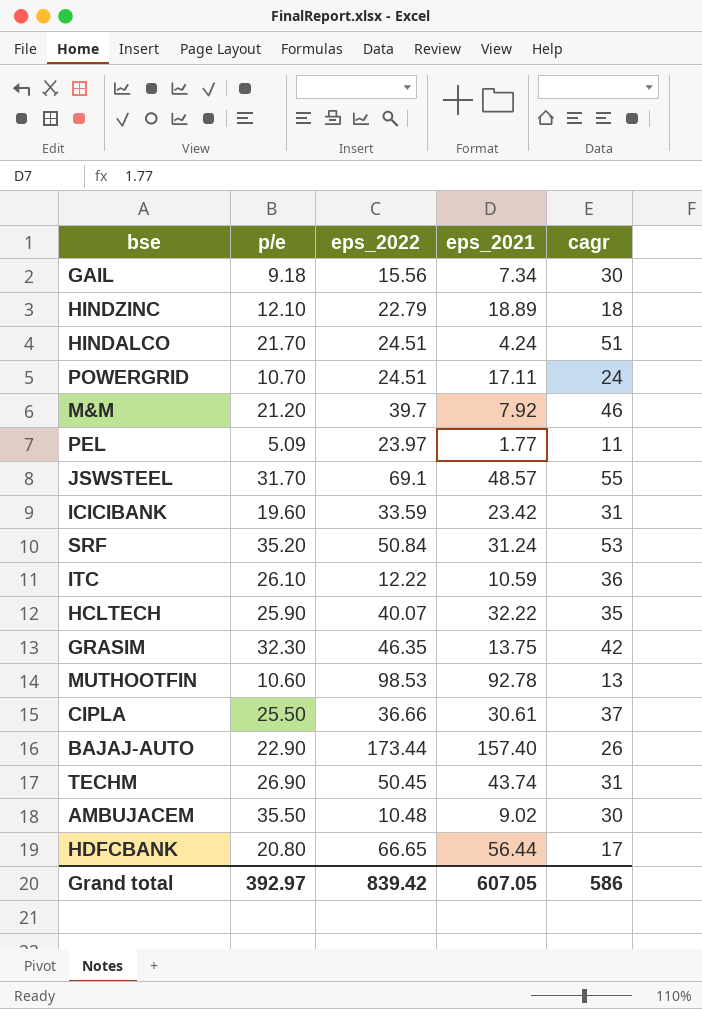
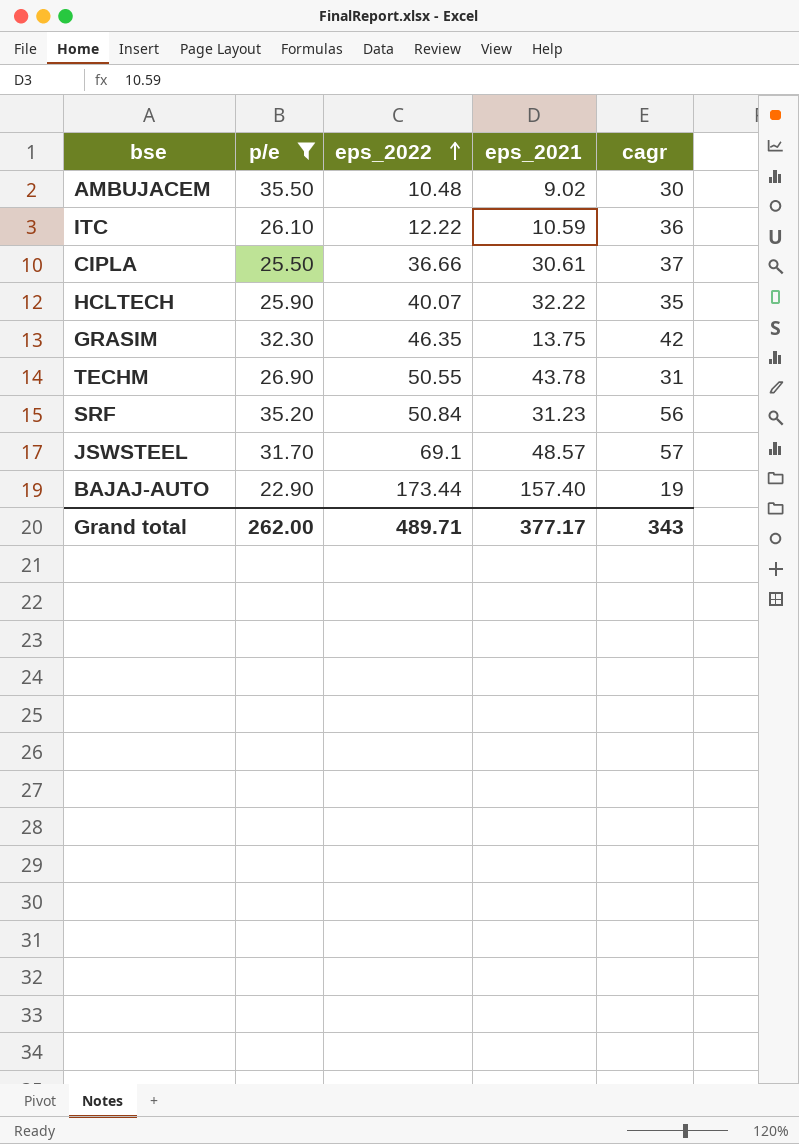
filter: none -> p/e >= 22.90
row order: none -> eps_2022 ascending
TECHM | eps_2022: 50.45 -> 50.55
TECHM | eps_2021: 43.74 -> 43.78
SRF | eps_2021: 31.24 -> 31.23
SRF | cagr: 53 -> 56
JSWSTEEL | cagr: 55 -> 57
BAJAJ-AUTO | cagr: 26 -> 19
Grand total | p/e: 392.97 -> 262.00
Grand total | eps_2022: 839.42 -> 489.71
Grand total | eps_2021: 607.05 -> 377.17
Grand total | cagr: 586 -> 343

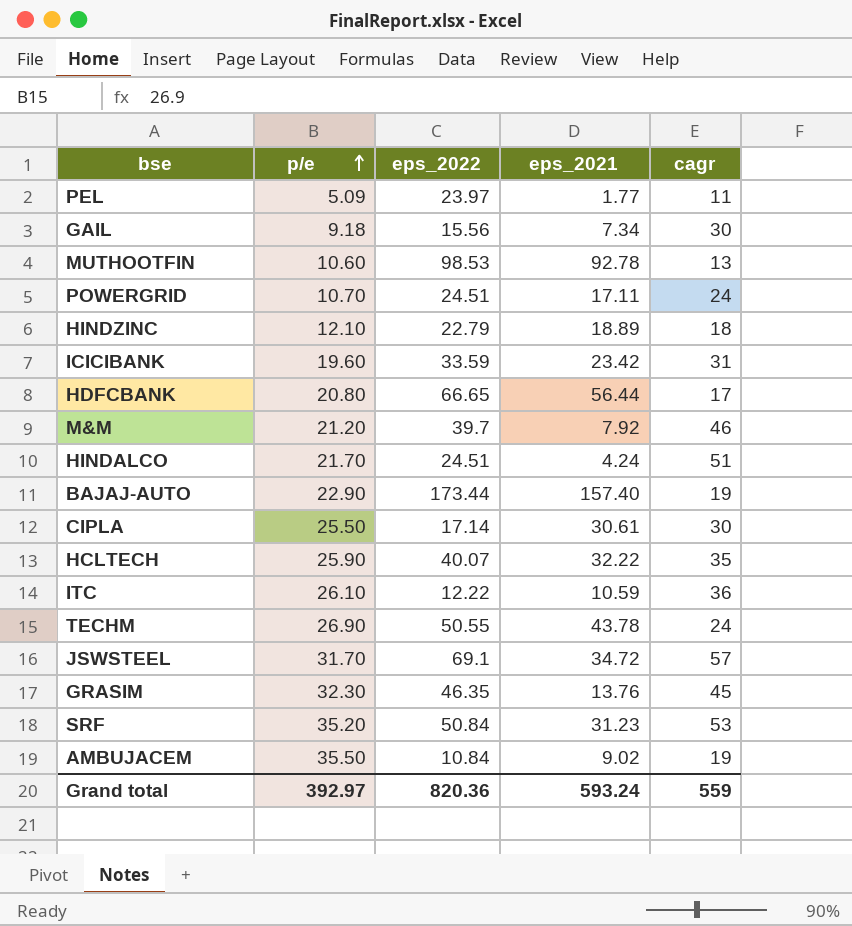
filter: p/e >= 22.90 -> none
row order: eps_2022 ascending -> p/e ascending
CIPLA | eps_2022: 36.66 -> 17.14
CIPLA | cagr: 37 -> 30
TECHM | cagr: 31 -> 24
JSWSTEEL | eps_2021: 48.57 -> 34.72
GRASIM | eps_2021: 13.75 -> 13.76
GRASIM | cagr: 42 -> 45
SRF | cagr: 56 -> 53
AMBUJACEM | eps_2022: 10.48 -> 10.84
AMBUJACEM | cagr: 30 -> 19
Grand total | p/e: 262.00 -> 392.97
Grand total | eps_2022: 489.71 -> 820.36
Grand total | eps_2021: 377.17 -> 593.24
Grand total | cagr: 343 -> 559

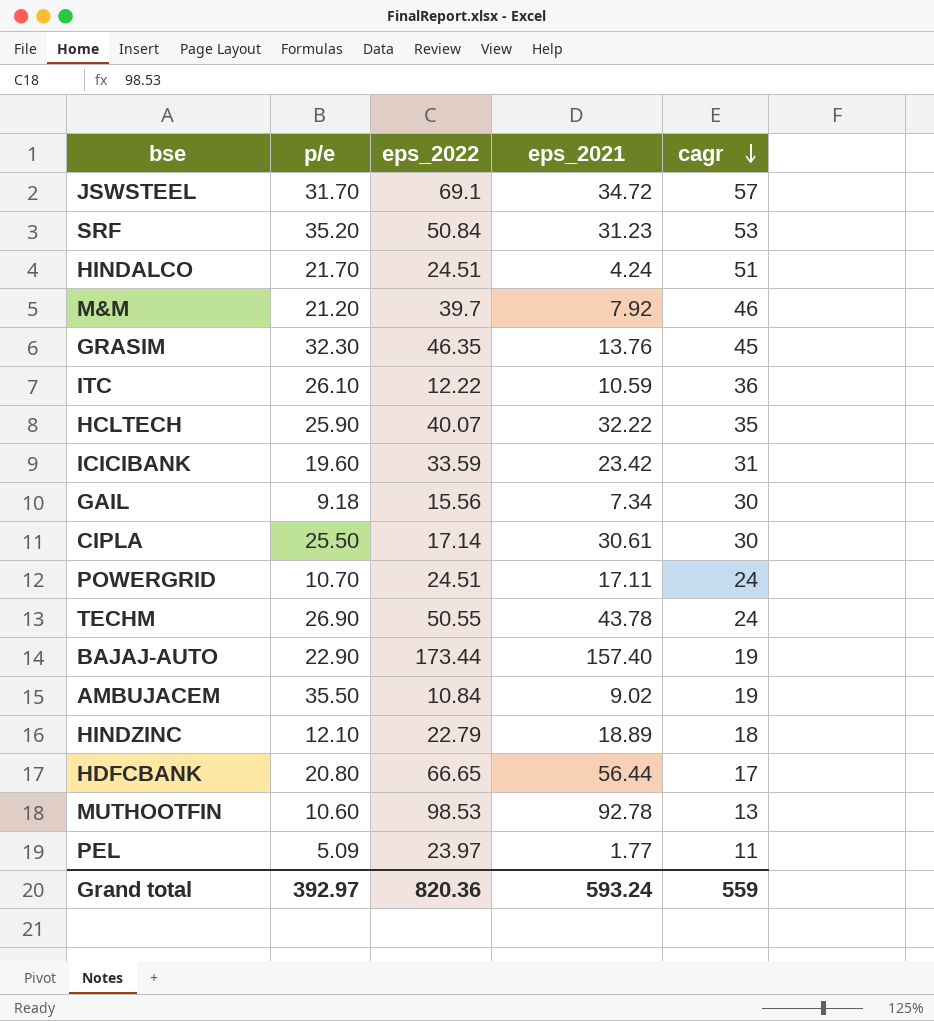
row order: p/e ascending -> cagr descending

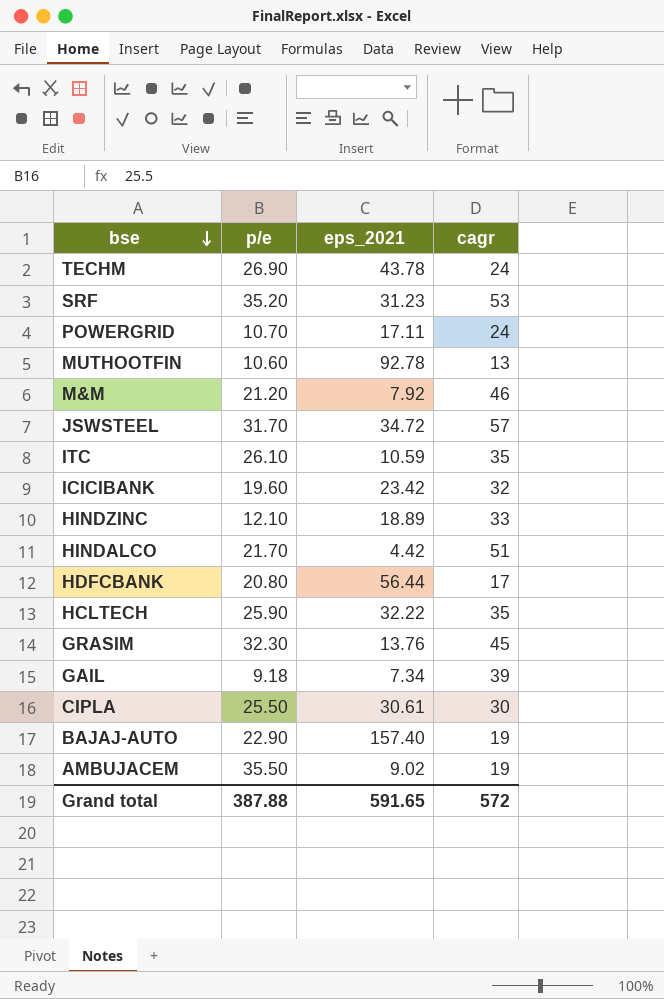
row order: cagr descending -> bse descending
column eps_2022 | position: 3 -> none
row PEL: 5.09 | 23.97 | 1.77 | 11 -> none
ITC | cagr: 36 -> 35
ICICIBANK | cagr: 31 -> 32
HINDZINC | cagr: 18 -> 33
HINDALCO | eps_2021: 4.24 -> 4.42
GAIL | cagr: 30 -> 39
Grand total | p/e: 392.97 -> 387.88
Grand total | eps_2021: 593.24 -> 591.65
Grand total | cagr: 559 -> 572

